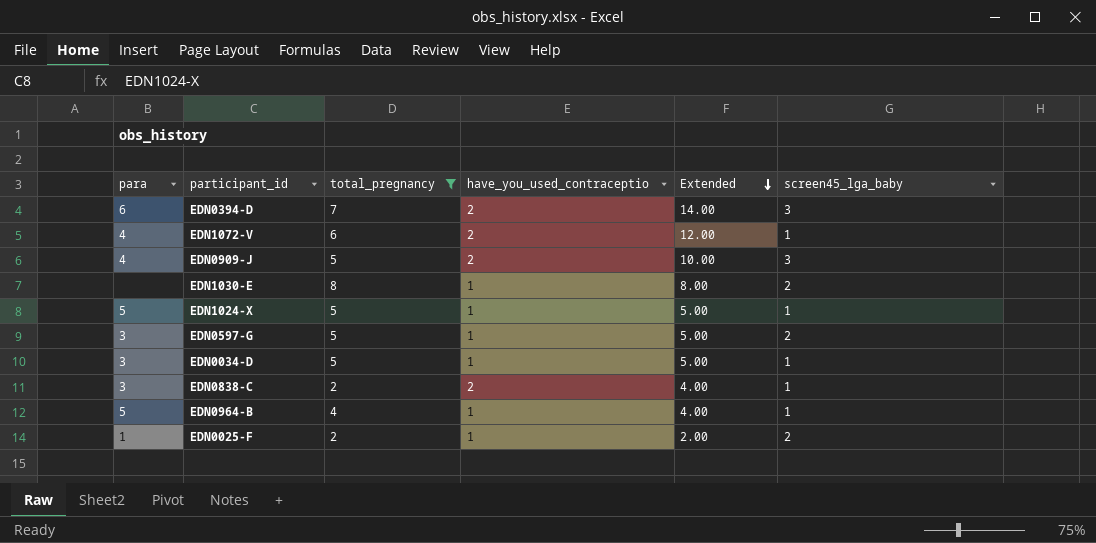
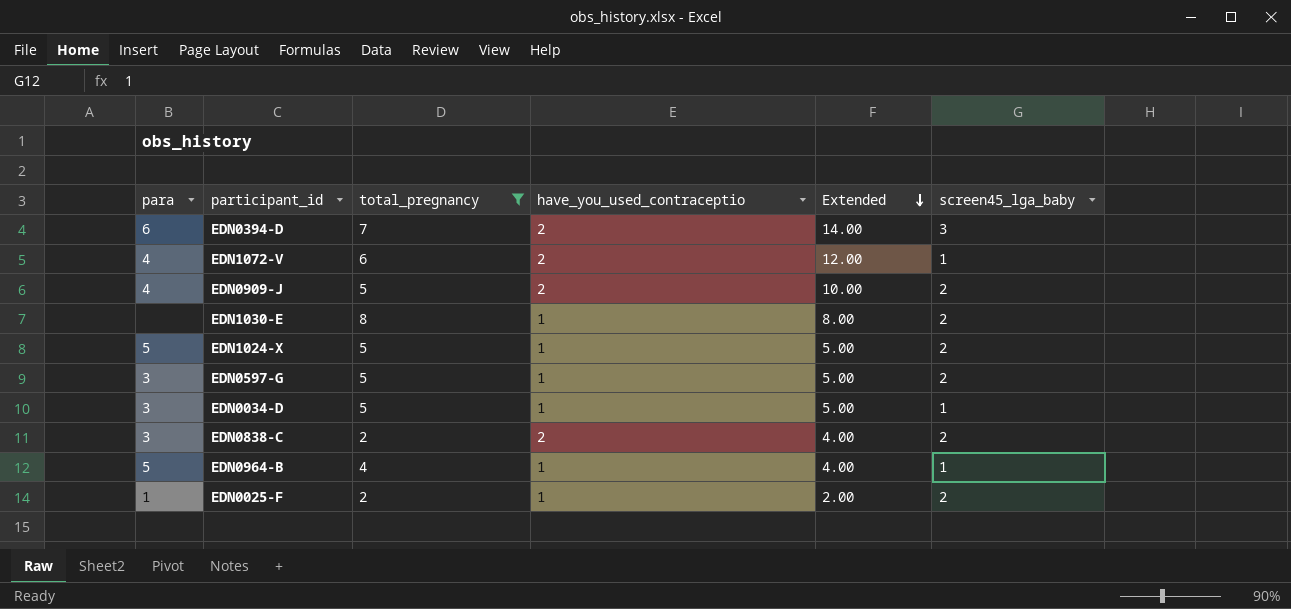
EDN0909-J | screen45_lga_baby: 3 -> 2
EDN1024-X | screen45_lga_baby: 1 -> 2
EDN0838-C | screen45_lga_baby: 1 -> 2

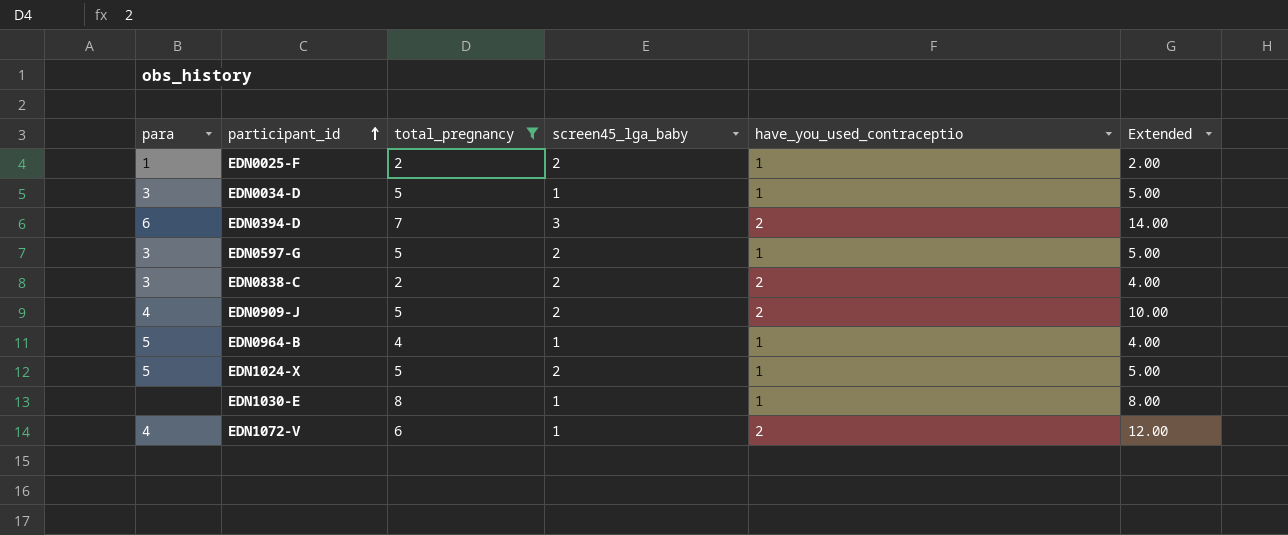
row order: Extended descending -> participant_id ascending
column screen45_lga_baby | position: 6 -> 4
EDN1030-E | screen45_lga_baby: 2 -> 1

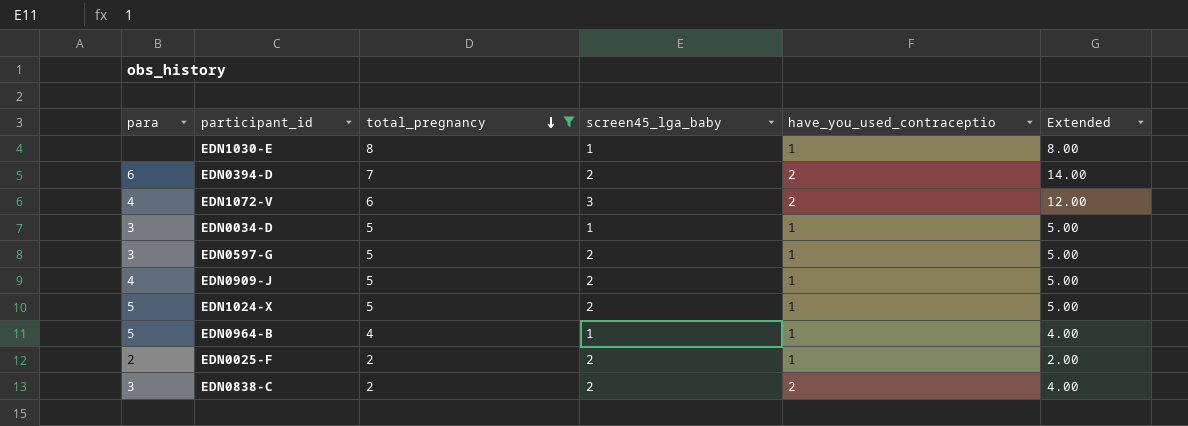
row order: participant_id ascending -> total_pregnancy descending
EDN0394-D | screen45_lga_baby: 3 -> 2
EDN1072-V | screen45_lga_baby: 1 -> 3
EDN0909-J | have_you_used_contraceptio: 2 -> 1
EDN0909-J | Extended: 10.00 -> 5.00
EDN0025-F | para: 1 -> 2

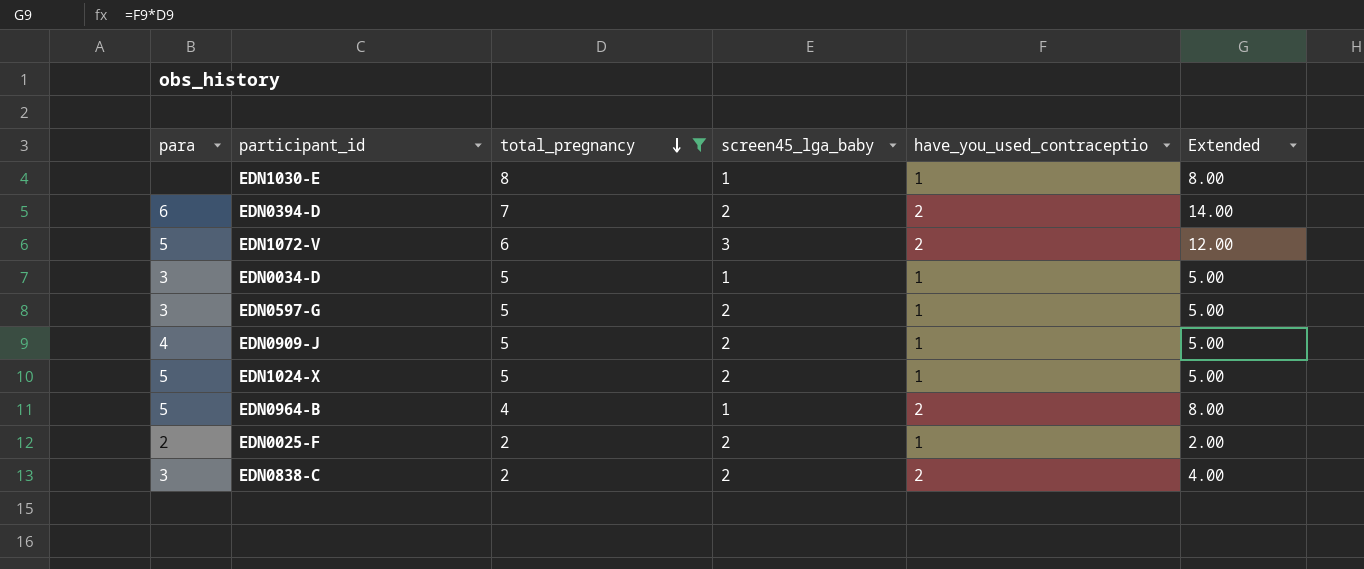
EDN1072-V | para: 4 -> 5
EDN0964-B | have_you_used_contraceptio: 1 -> 2
EDN0964-B | Extended: 4.00 -> 8.00

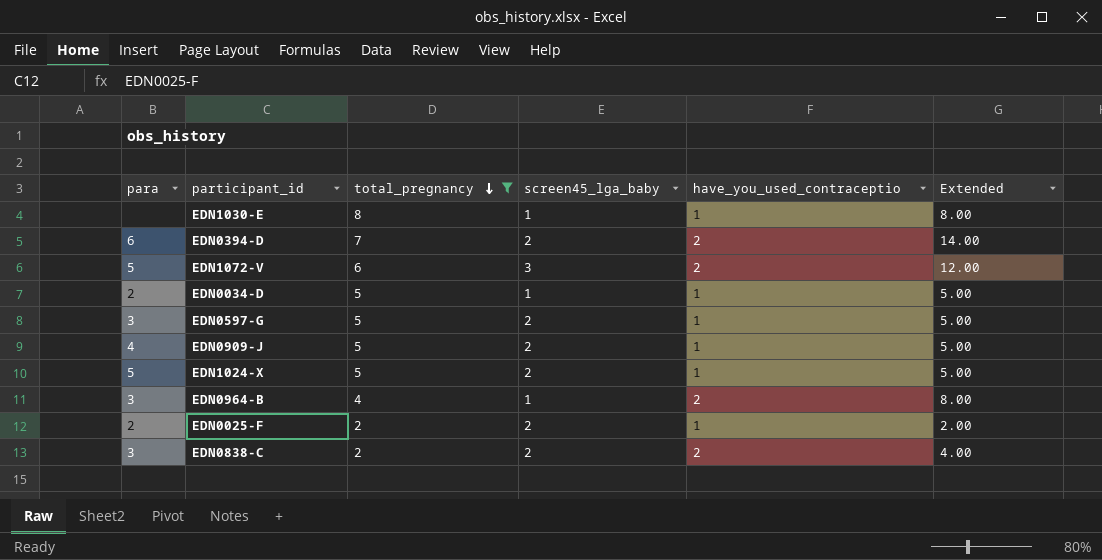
EDN0034-D | para: 3 -> 2
EDN0964-B | para: 5 -> 3

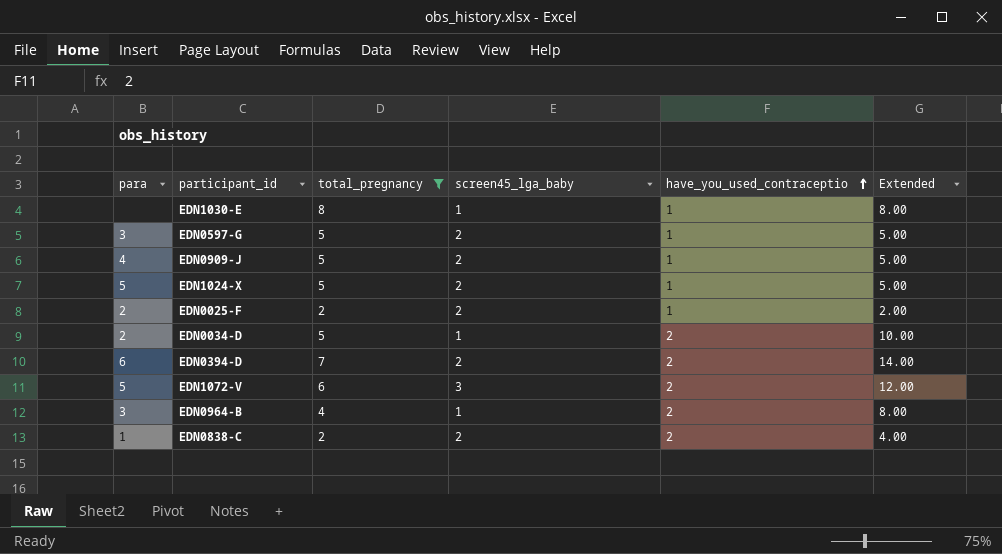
row order: total_pregnancy descending -> have_you_used_contraceptio ascending
EDN0034-D | have_you_used_contraceptio: 1 -> 2
EDN0034-D | Extended: 5.00 -> 10.00
EDN0838-C | para: 3 -> 1

